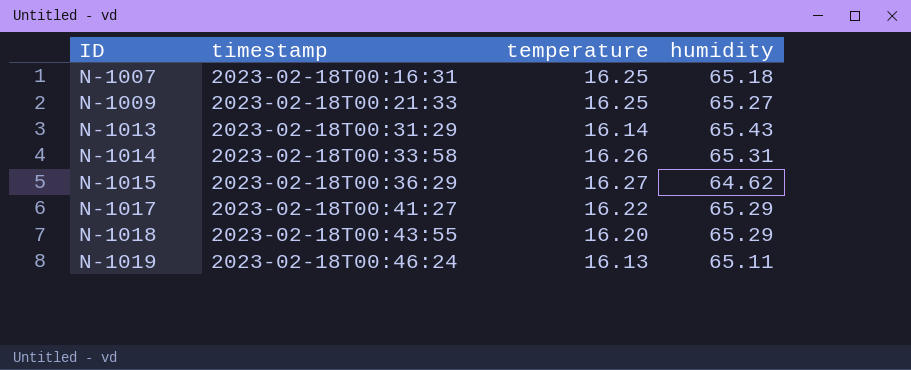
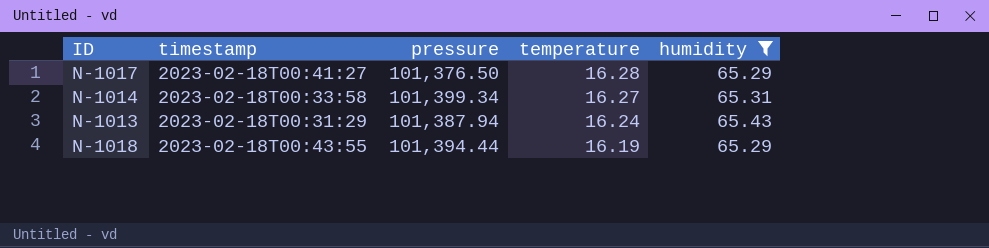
filter: none -> humidity >= 65.29
row order: ID ascending -> temperature descending
column pressure | position: none -> 3
N-1017 | temperature: 16.22 -> 16.28
N-1014 | temperature: 16.26 -> 16.27
N-1013 | temperature: 16.14 -> 16.24
N-1018 | temperature: 16.20 -> 16.19

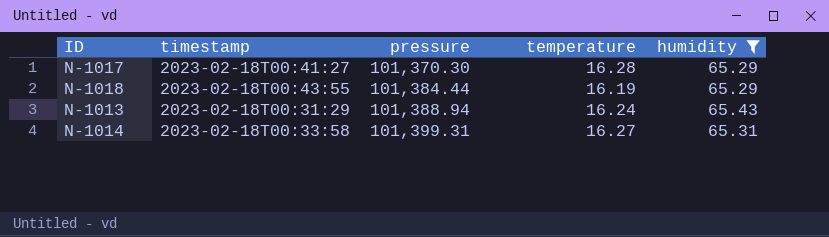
row order: temperature descending -> pressure ascending
N-1017 | pressure: 101,376.50 -> 101,370.30
N-1018 | pressure: 101,394.44 -> 101,384.44
N-1013 | pressure: 101,387.94 -> 101,388.94
N-1014 | pressure: 101,399.34 -> 101,399.31

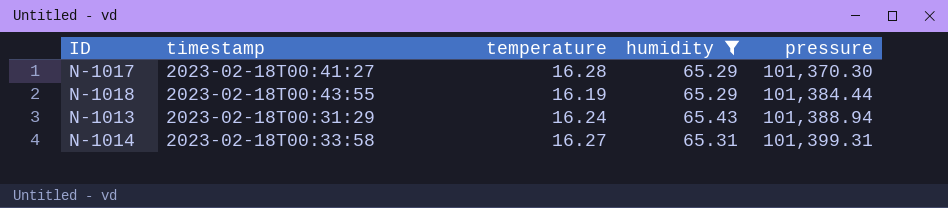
column pressure | position: 3 -> 5

